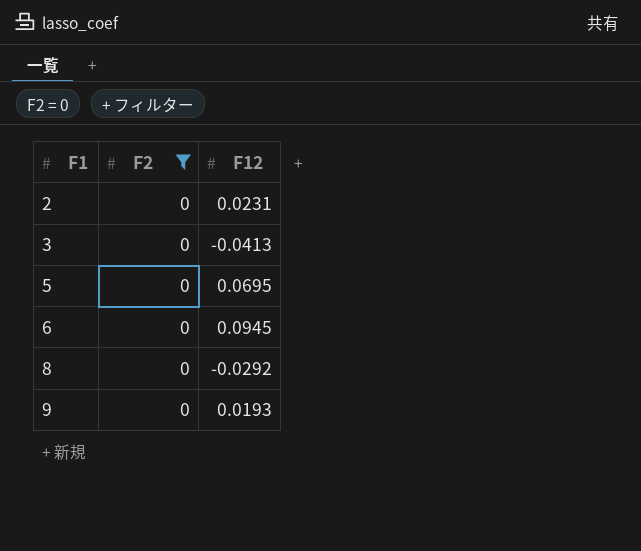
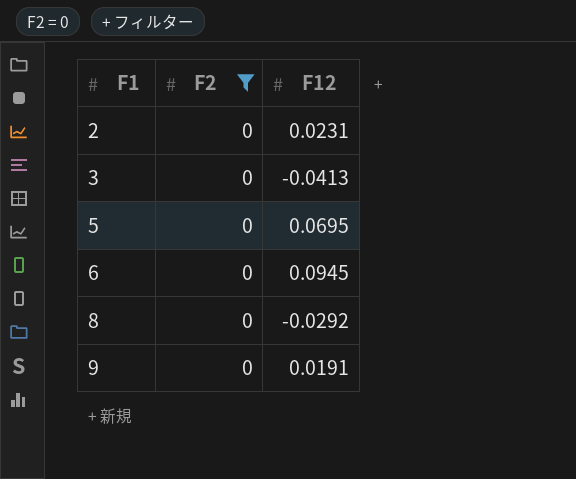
9 | F12: 0.0193 -> 0.0191

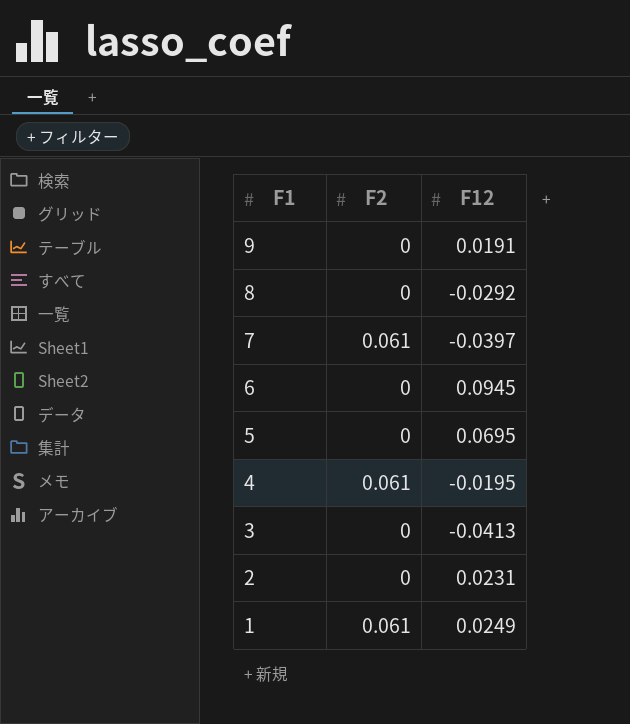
filter: F2 = 0 -> none
row order: F1 ascending -> F1 descending

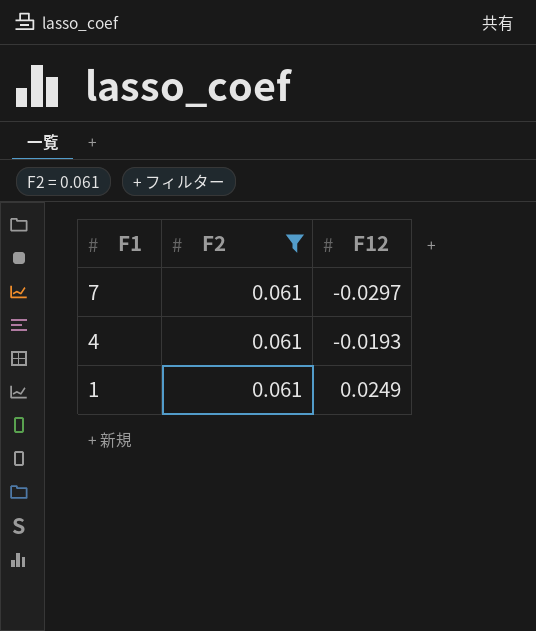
filter: none -> F2 = 0.061
7 | F12: -0.0397 -> -0.0297
4 | F12: -0.0195 -> -0.0193

